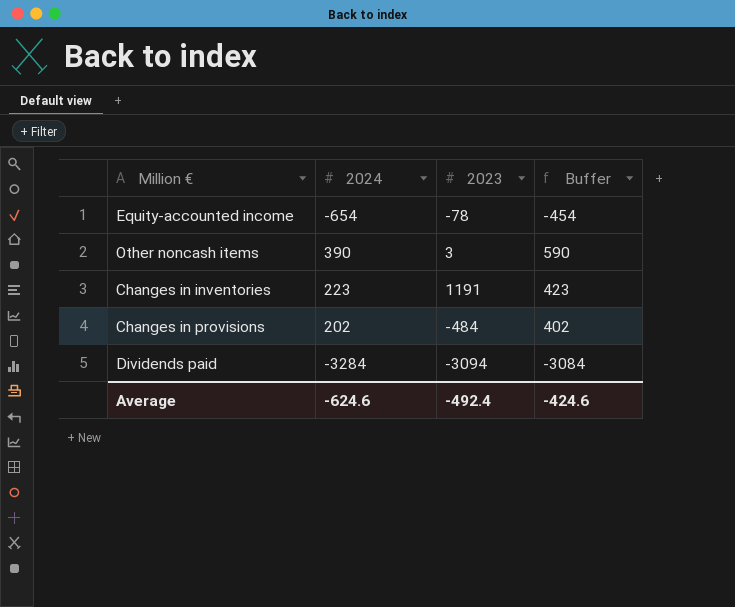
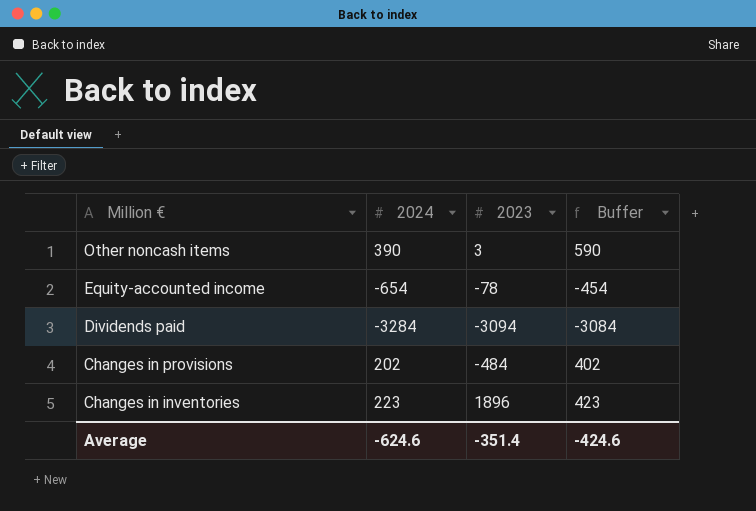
row order: none -> Million € descending
Changes in inventories | 2023: 1191 -> 1896
Average | 2023: -492.4 -> -351.4

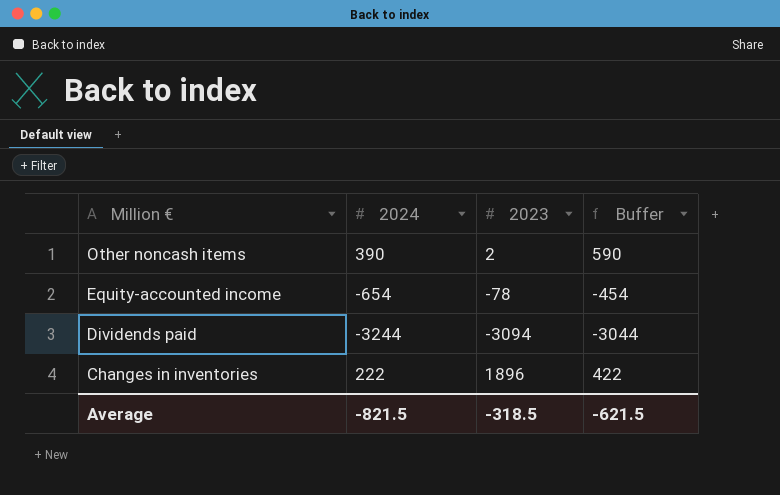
row Changes in provisions: 202 | -484 | 402 -> none
Other noncash items | 2023: 3 -> 2
Dividends paid | 2024: -3284 -> -3244
Dividends paid | Buffer: -3084 -> -3044
Changes in inventories | 2024: 223 -> 222
Changes in inventories | Buffer: 423 -> 422
Average | 2024: -624.6 -> -821.5
Average | 2023: -351.4 -> -318.5
Average | Buffer: -424.6 -> -621.5

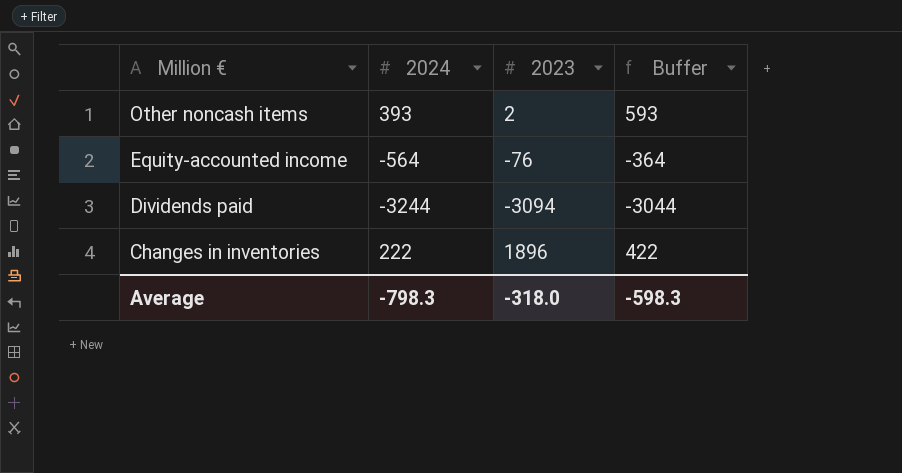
Other noncash items | 2024: 390 -> 393
Other noncash items | Buffer: 590 -> 593
Equity-accounted income | 2024: -654 -> -564
Equity-accounted income | 2023: -78 -> -76
Equity-accounted income | Buffer: -454 -> -364
Average | 2024: -821.5 -> -798.3
Average | 2023: -318.5 -> -318.0
Average | Buffer: -621.5 -> -598.3

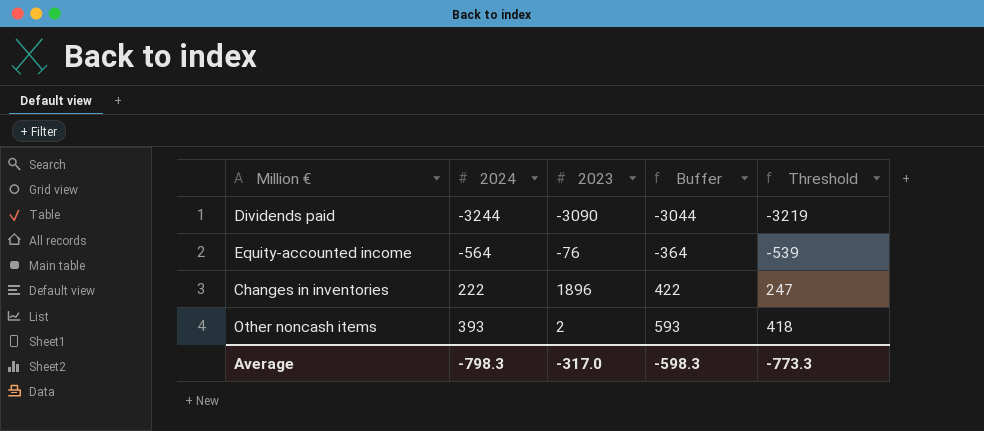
row order: Million € descending -> 2024 ascending
column Threshold | formula: none -> [2024] + 25
Dividends paid | 2023: -3094 -> -3090
Average | 2023: -318.0 -> -317.0

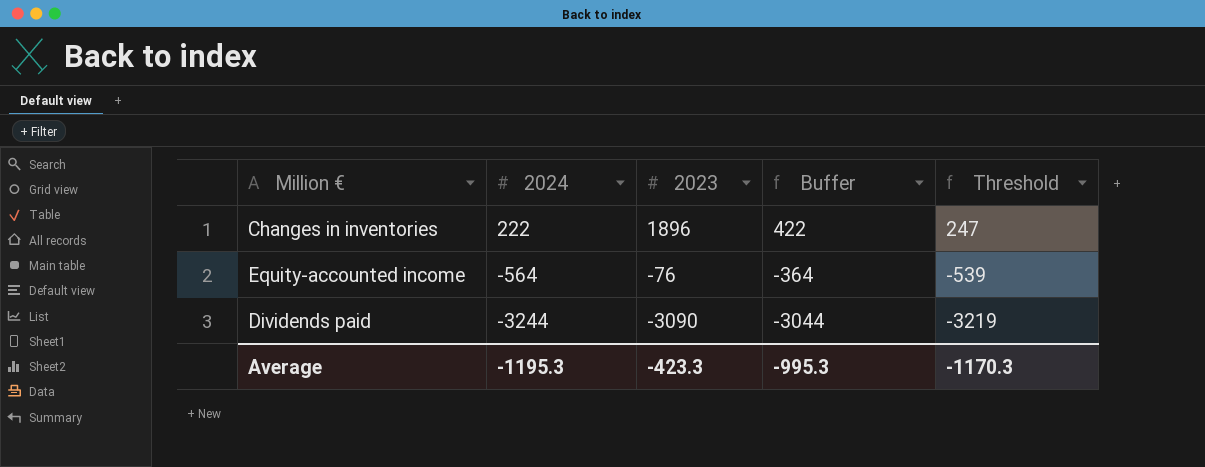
row order: 2024 ascending -> 2024 descending
row Other noncash items: 393 | 2 | 593 | 418 -> none
Average | 2024: -798.3 -> -1195.3
Average | 2023: -317.0 -> -423.3
Average | Buffer: -598.3 -> -995.3
Average | Threshold: -773.3 -> -1170.3

